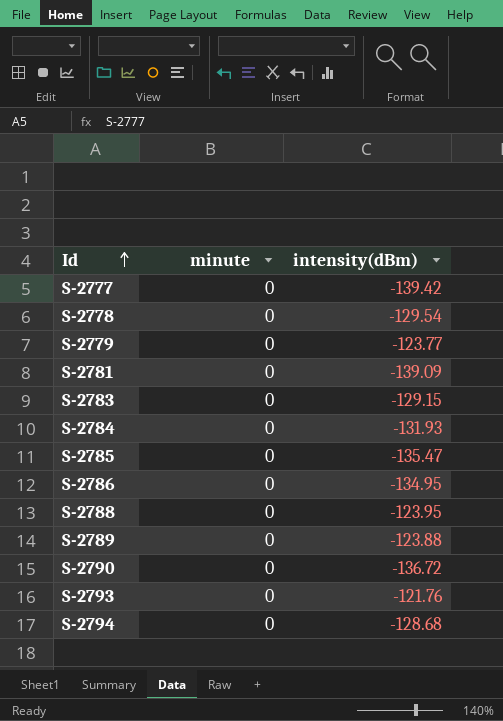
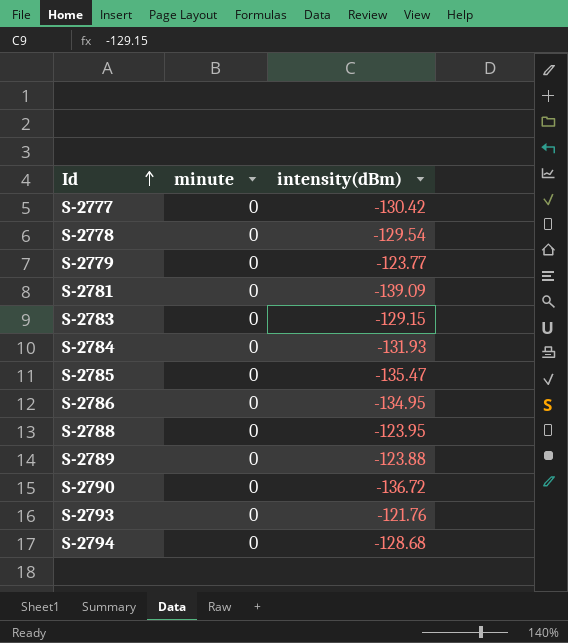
S-2777 | intensity(dBm): -139.42 -> -130.42

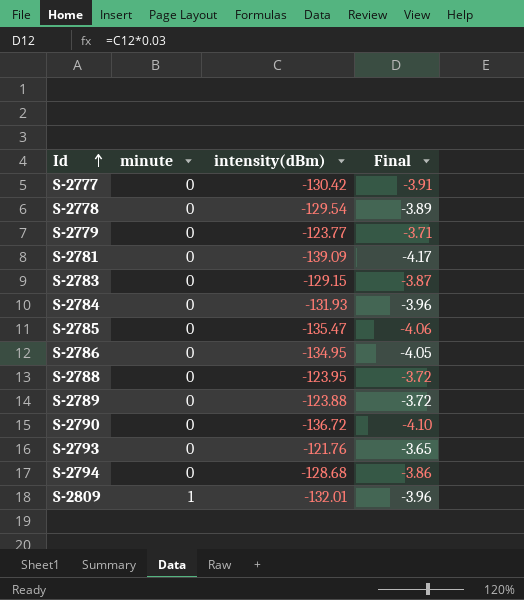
column Final | formula: none -> [intensity(dBm)] * 0.03
row S-2809: none -> 1 | -132.01 | -3.96

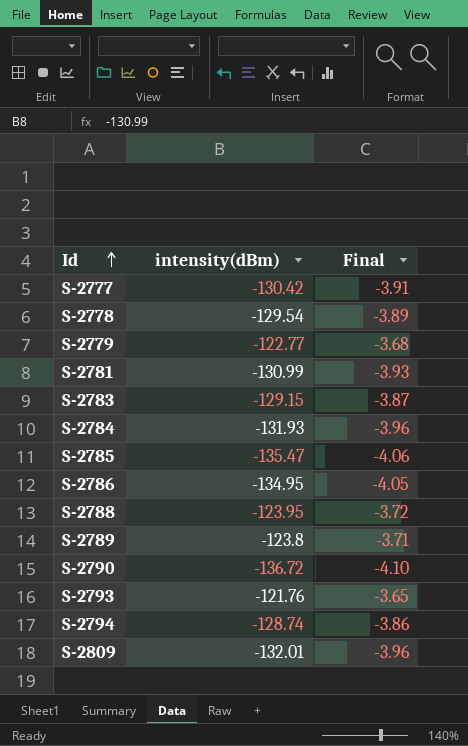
column minute | position: 2 -> none
S-2779 | intensity(dBm): -123.77 -> -122.77
S-2779 | Final: -3.71 -> -3.68
S-2781 | intensity(dBm): -139.09 -> -130.99
S-2781 | Final: -4.17 -> -3.93
S-2789 | intensity(dBm): -123.88 -> -123.8
S-2789 | Final: -3.72 -> -3.71
S-2794 | intensity(dBm): -128.68 -> -128.74

